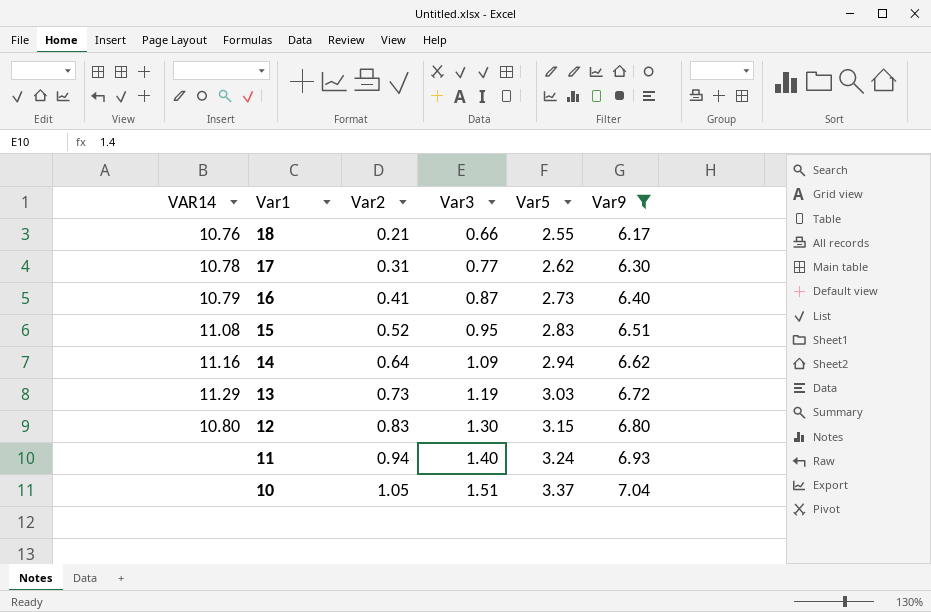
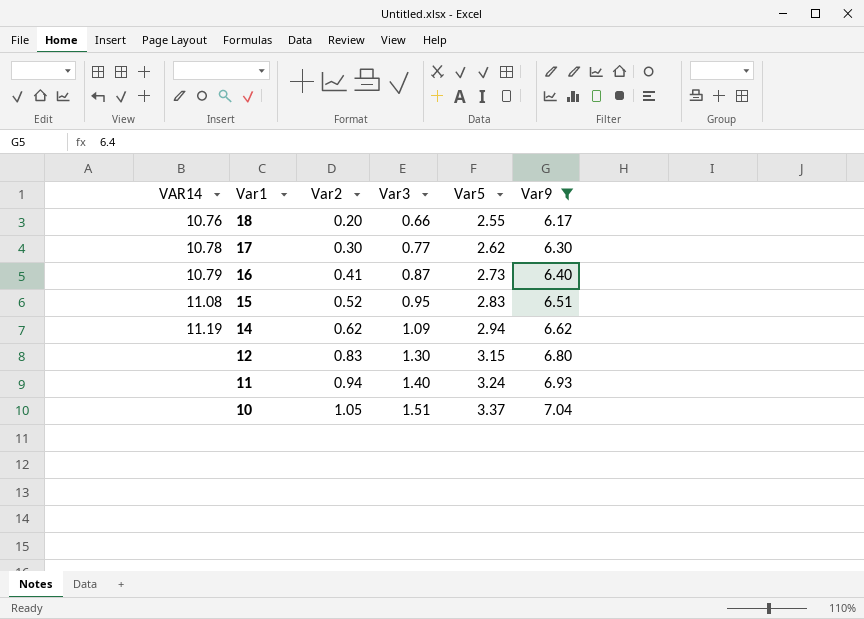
row 13: 11.29 | 0.73 | 1.19 | 3.03 | 6.72 -> none
18 | Var2: 0.21 -> 0.20
17 | Var2: 0.31 -> 0.30
14 | VAR14: 11.16 -> 11.19
14 | Var2: 0.64 -> 0.62
12 | VAR14: 10.80 -> none

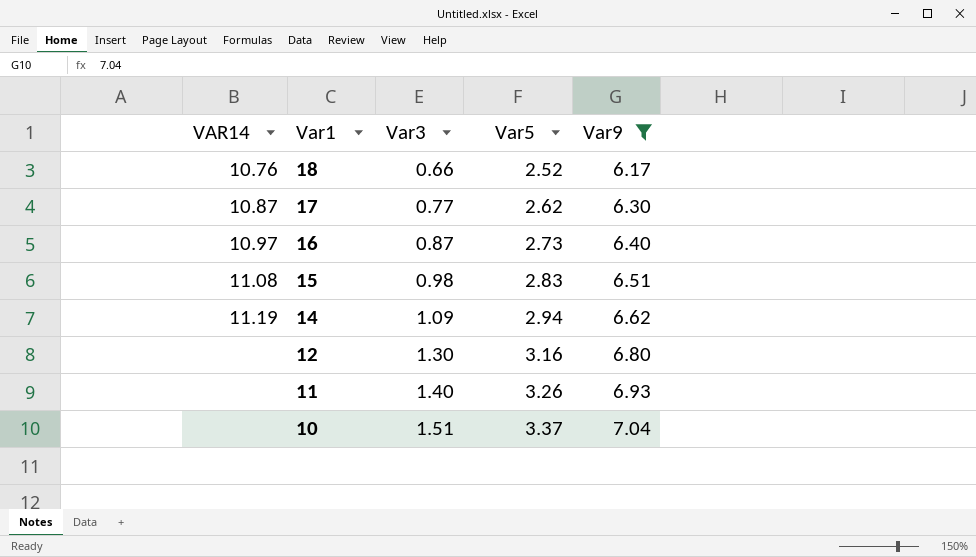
column Var2 | position: 3 -> none
18 | Var5: 2.55 -> 2.52
17 | VAR14: 10.78 -> 10.87
16 | VAR14: 10.79 -> 10.97
15 | Var3: 0.95 -> 0.98
12 | Var5: 3.15 -> 3.16
11 | Var5: 3.24 -> 3.26

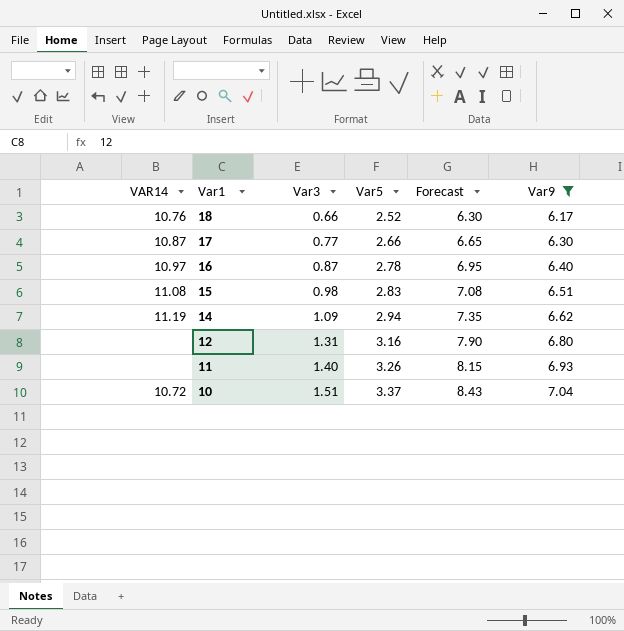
column Forecast | formula: none -> [Var5] * 2.5
17 | Var5: 2.62 -> 2.66
16 | Var5: 2.73 -> 2.78
12 | Var3: 1.30 -> 1.31
10 | VAR14: none -> 10.72

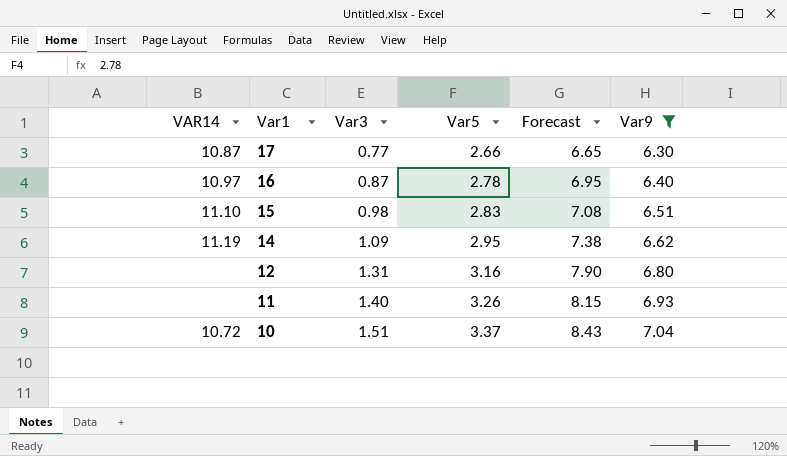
row 18: 10.76 | 0.66 | 2.52 | 6.30 | 6.17 -> none
15 | VAR14: 11.08 -> 11.10
14 | Var5: 2.94 -> 2.95
14 | Forecast: 7.35 -> 7.38

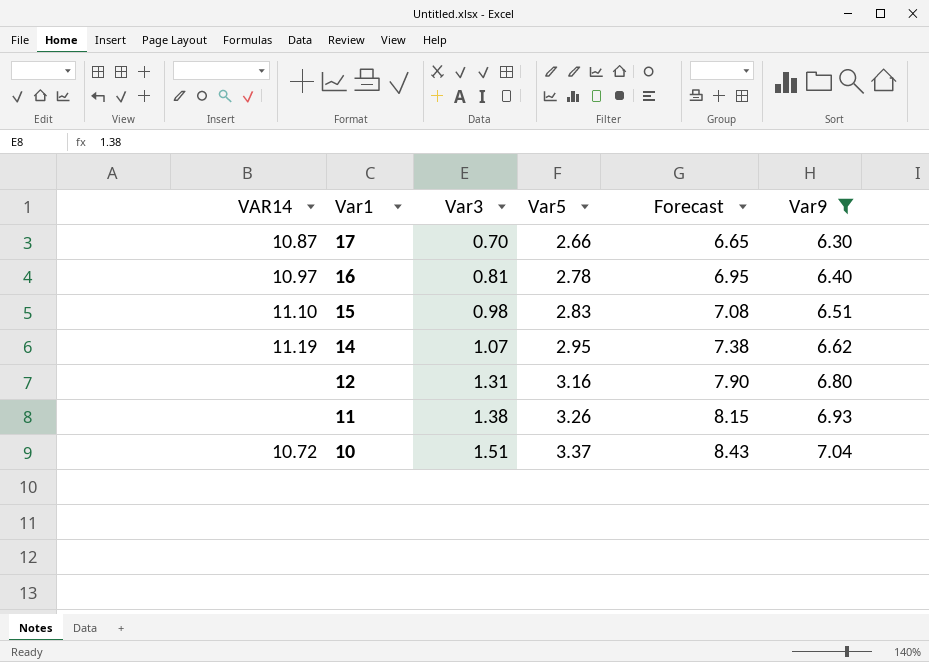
17 | Var3: 0.77 -> 0.70
16 | Var3: 0.87 -> 0.81
14 | Var3: 1.09 -> 1.07
11 | Var3: 1.40 -> 1.38

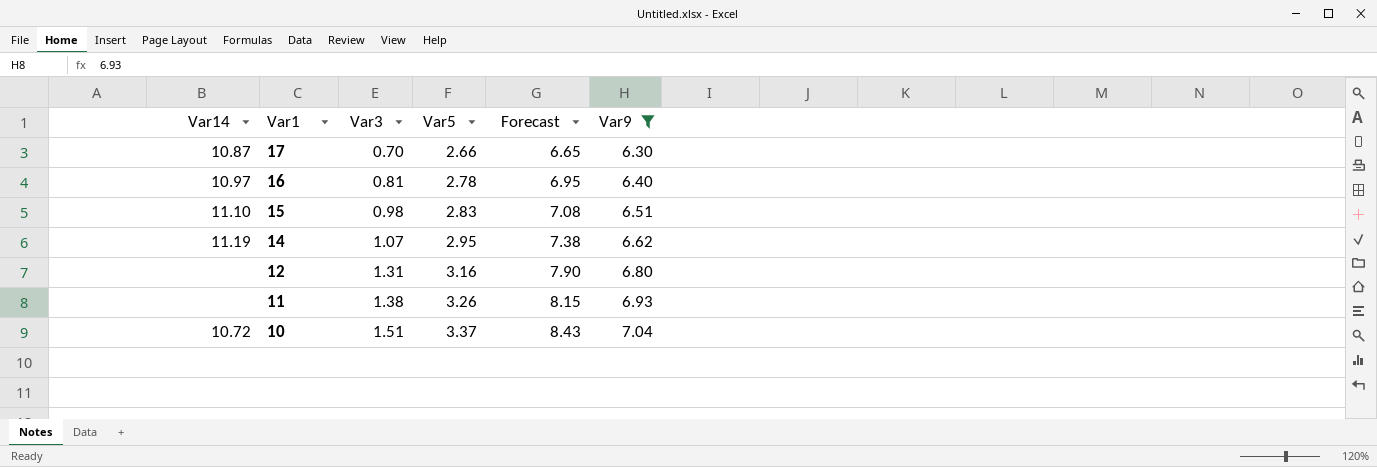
column name: VAR14 -> Var14

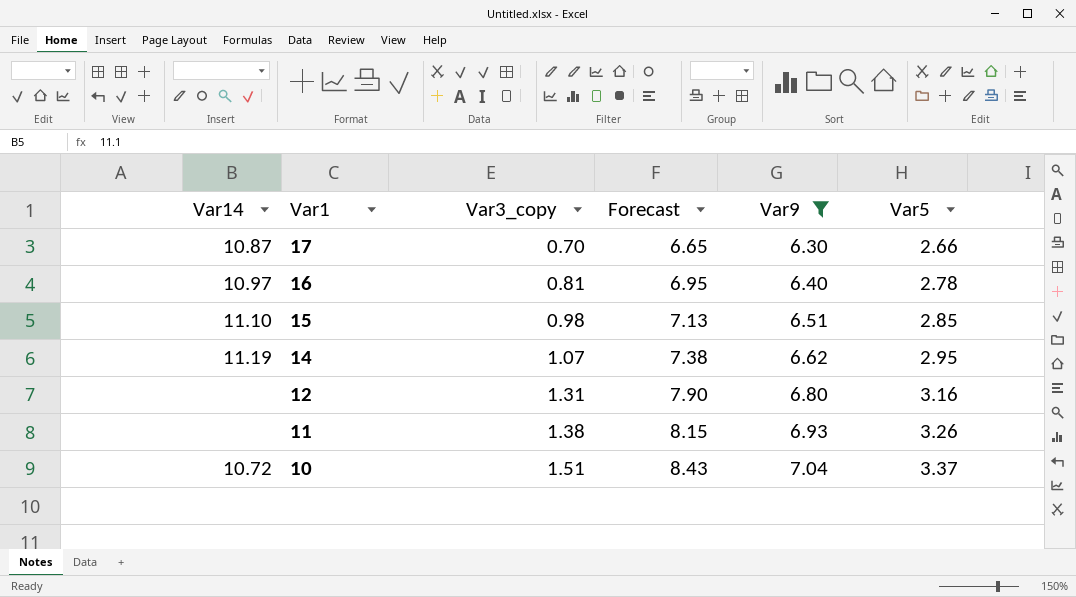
column name: Var3 -> Var3_copy
column Var5 | position: 4 -> 6
15 | Forecast: 7.08 -> 7.13
15 | Var5: 2.83 -> 2.85

